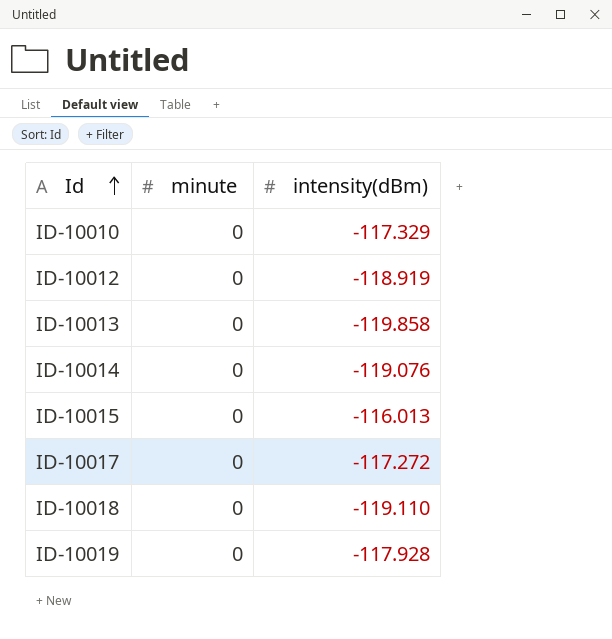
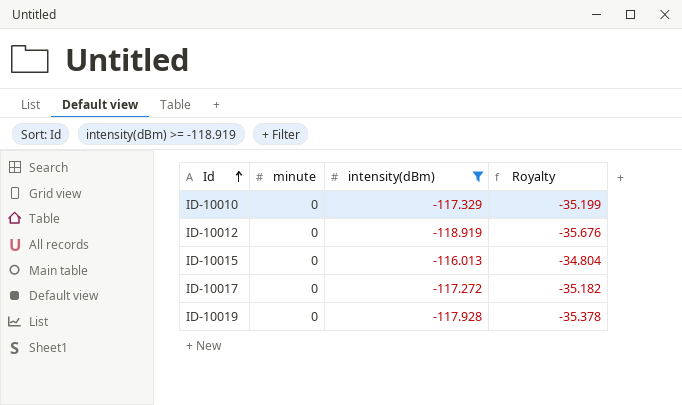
filter: none -> intensity(dBm) >= -118.919
column Royalty | formula: none -> [intensity(dBm)] * 0.3

